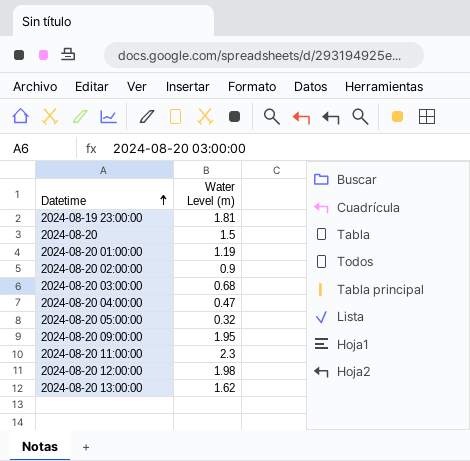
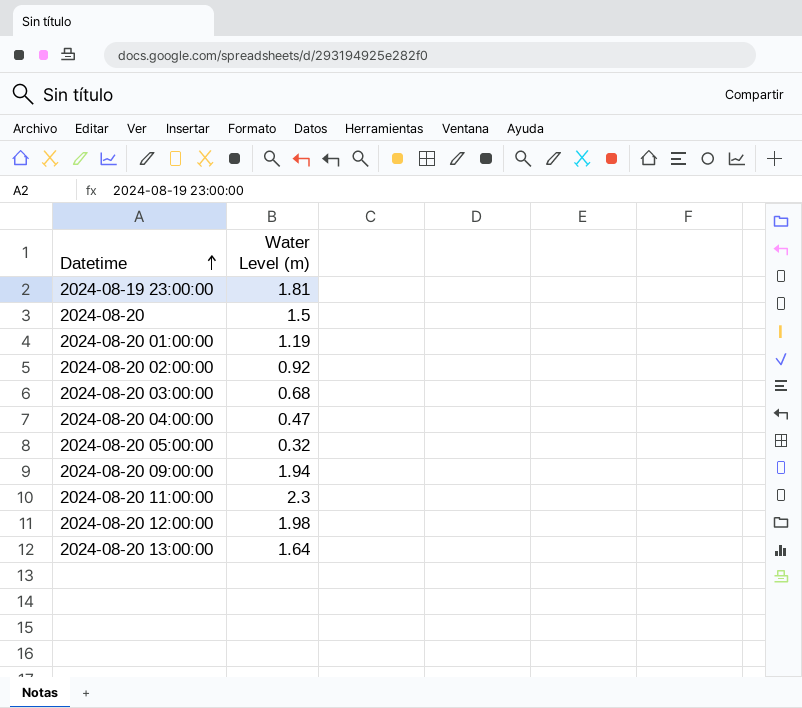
2024-08-20 02:00:00 | Water Level (m): 0.9 -> 0.92
2024-08-20 09:00:00 | Water Level (m): 1.95 -> 1.94
2024-08-20 13:00:00 | Water Level (m): 1.62 -> 1.64

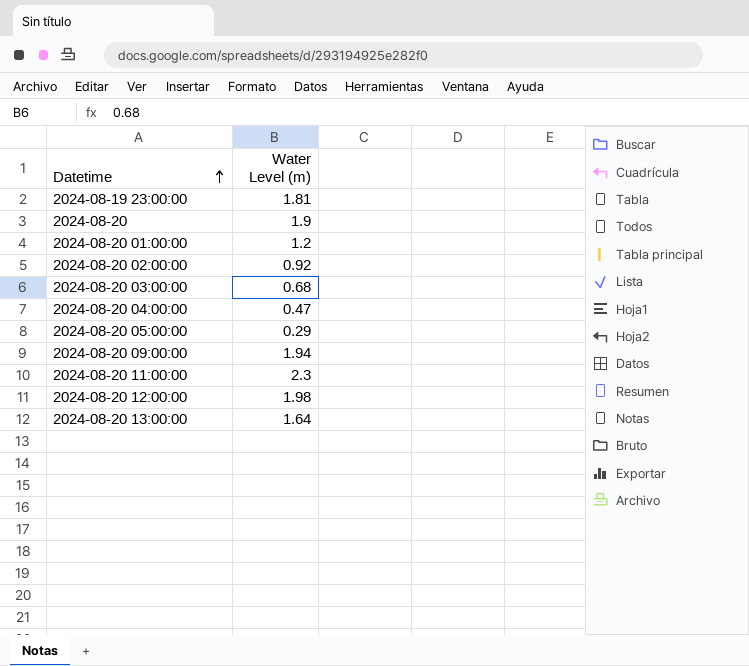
2024-08-20 | Water Level (m): 1.5 -> 1.9
2024-08-20 01:00:00 | Water Level (m): 1.19 -> 1.2
2024-08-20 05:00:00 | Water Level (m): 0.32 -> 0.29

